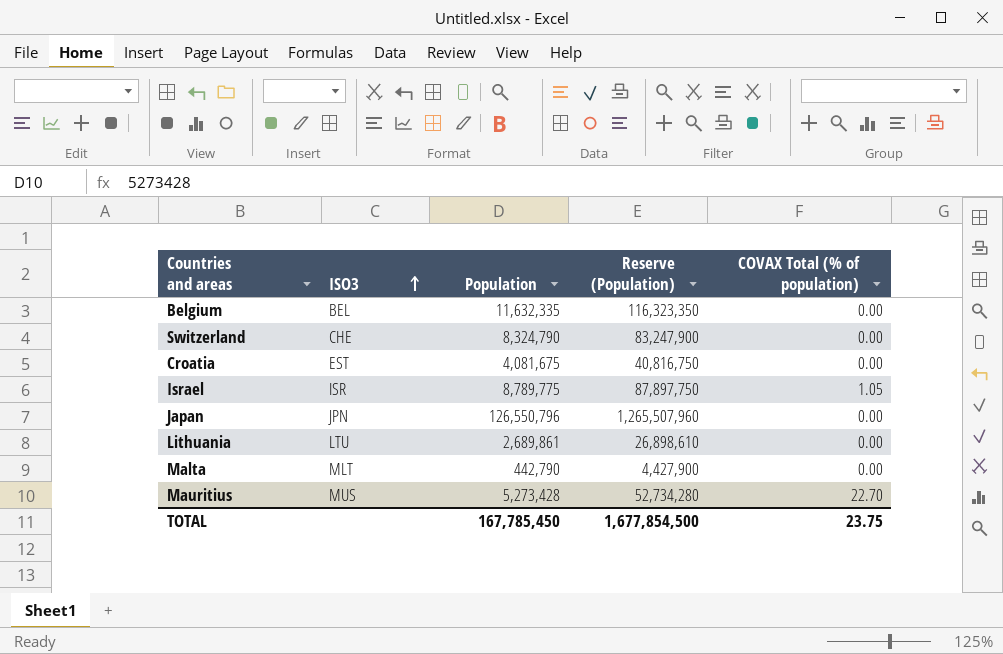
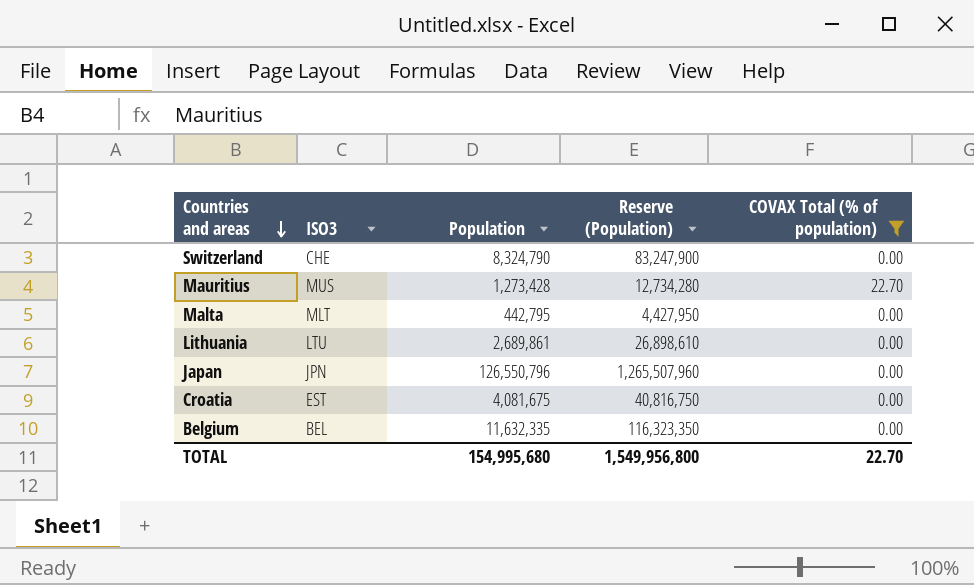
filter: none -> COVAX Total (% of population) != 1.05
row order: ISO3 ascending -> Countries and areas descending
Mauritius | Population: 5,273,428 -> 1,273,428
Mauritius | Reserve (Population): 52,734,280 -> 12,734,280
Malta | Population: 442,790 -> 442,795
Malta | Reserve (Population): 4,427,900 -> 4,427,950
TOTAL | Population: 167,785,450 -> 154,995,680
TOTAL | Reserve (Population): 1,677,854,500 -> 1,549,956,800
TOTAL | COVAX Total (% of population): 23.75 -> 22.70

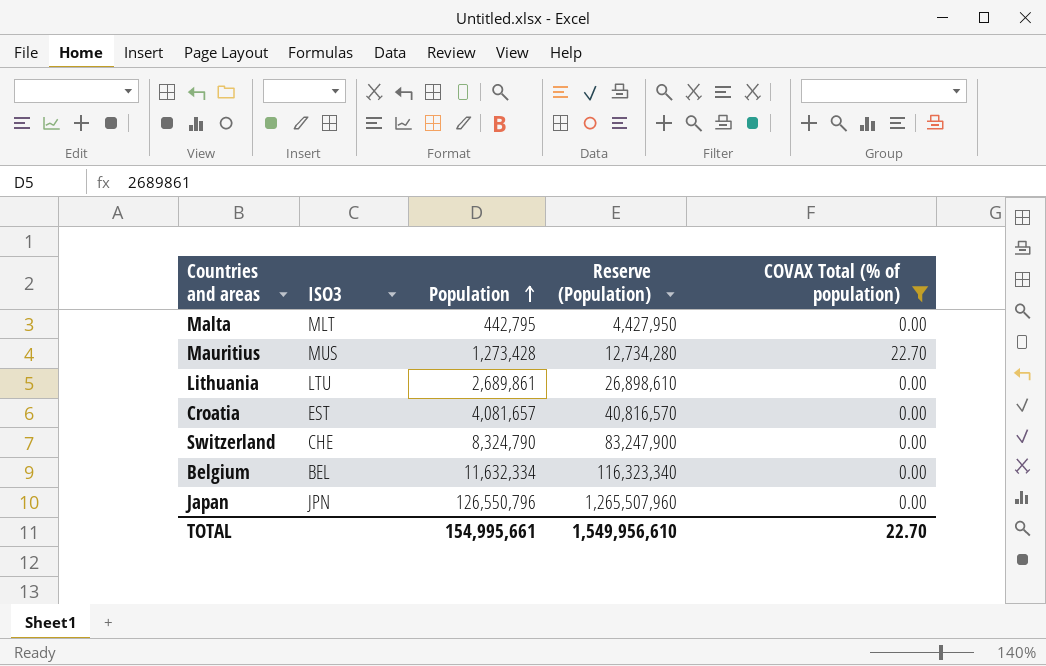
row order: Countries and areas descending -> Population ascending
Croatia | Population: 4,081,675 -> 4,081,657
Croatia | Reserve (Population): 40,816,750 -> 40,816,570
Belgium | Population: 11,632,335 -> 11,632,334
Belgium | Reserve (Population): 116,323,350 -> 116,323,340
TOTAL | Population: 154,995,680 -> 154,995,661
TOTAL | Reserve (Population): 1,549,956,800 -> 1,549,956,610

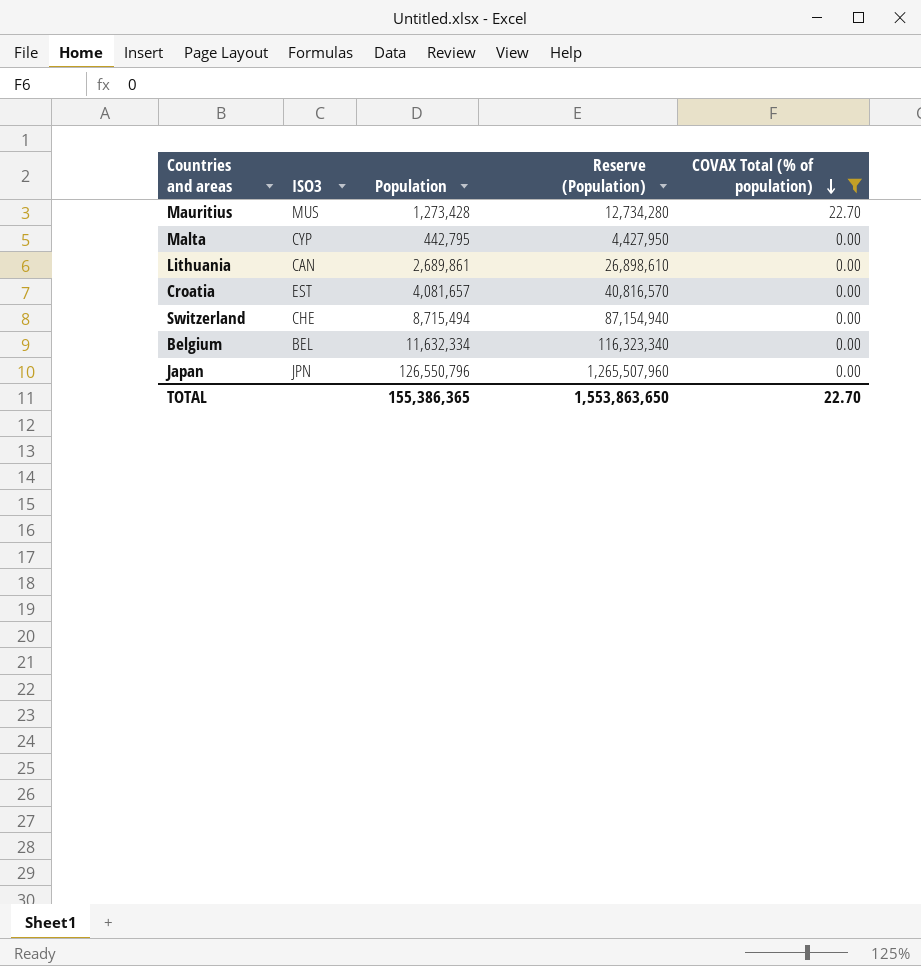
row order: Population ascending -> COVAX Total (% of population) descending
Malta | ISO3: MLT -> CYP
Lithuania | ISO3: LTU -> CAN
Switzerland | Population: 8,324,790 -> 8,715,494
Switzerland | Reserve (Population): 83,247,900 -> 87,154,940
TOTAL | Population: 154,995,661 -> 155,386,365
TOTAL | Reserve (Population): 1,549,956,610 -> 1,553,863,650

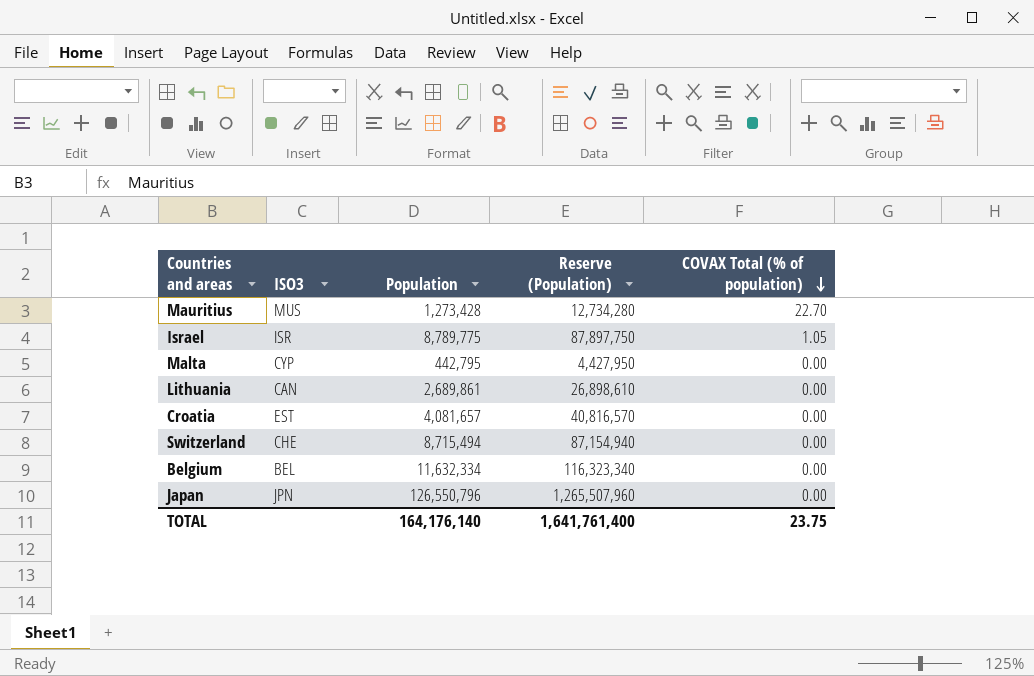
filter: COVAX Total (% of population) != 1.05 -> none
TOTAL | Population: 155,386,365 -> 164,176,140
TOTAL | Reserve (Population): 1,553,863,650 -> 1,641,761,400
TOTAL | COVAX Total (% of population): 22.70 -> 23.75

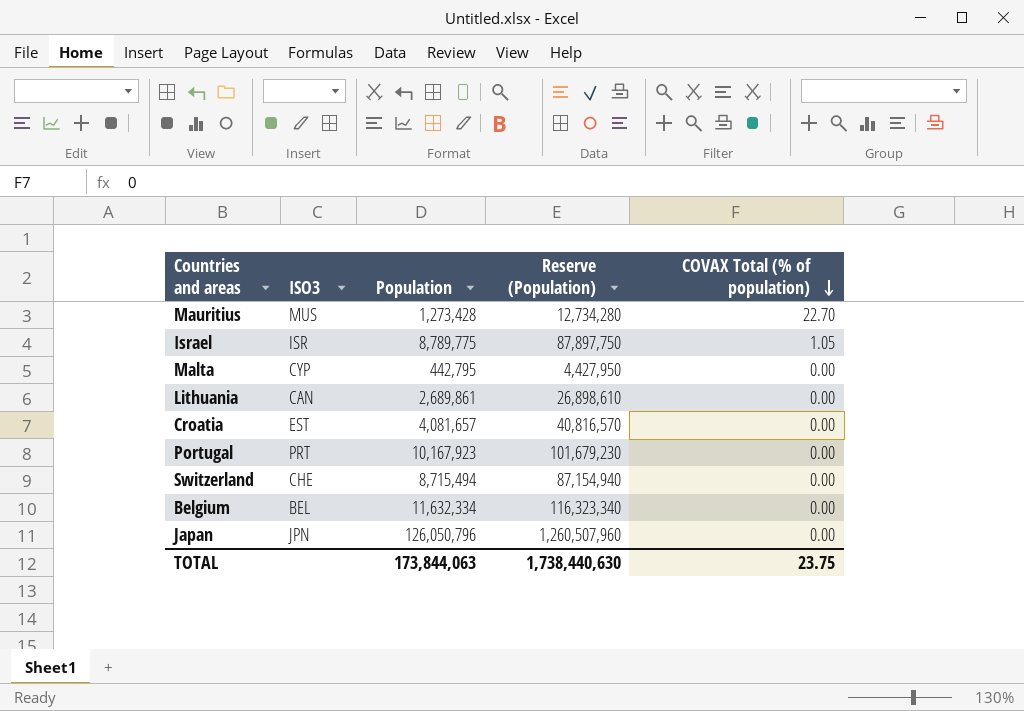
row Portugal: none -> PRT | 10,167,923 | 101,679,230 | 0.00
Japan | Population: 126,550,796 -> 126,050,796
Japan | Reserve (Population): 1,265,507,960 -> 1,260,507,960
TOTAL | Population: 164,176,140 -> 173,844,063
TOTAL | Reserve (Population): 1,641,761,400 -> 1,738,440,630

